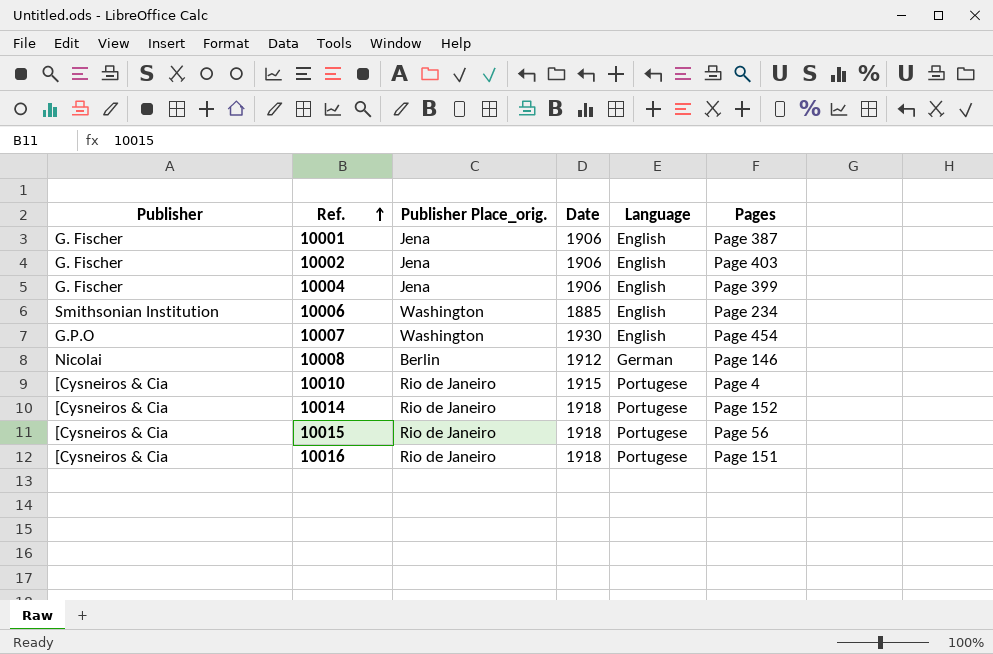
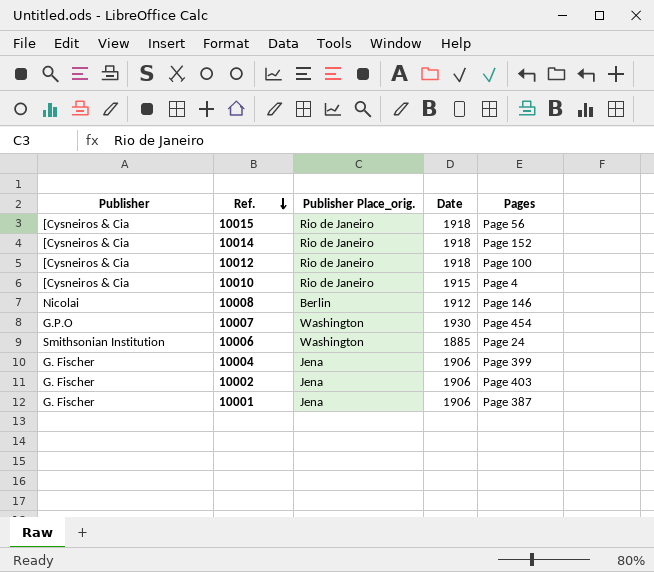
row order: Ref. ascending -> Ref. descending
column Language | position: 5 -> none
row 10016: [Cysneiros & Cia | Rio de Janeiro | 1918 | Portugese | Page 151 -> none
row 10012: none -> [Cysneiros & Cia | Rio de Janeiro | 1918 | Page 100
10006 | Pages: Page 234 -> Page 24

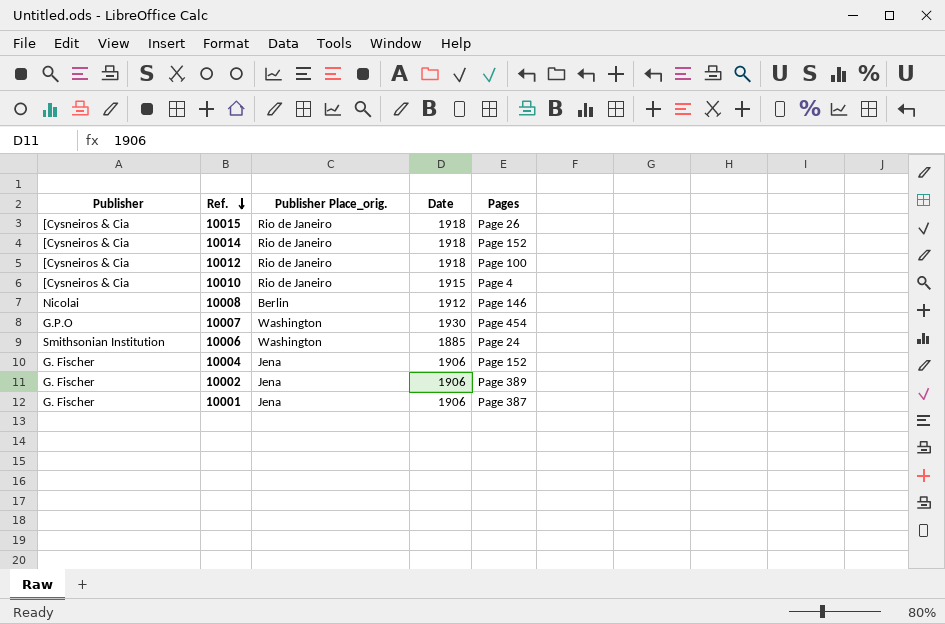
10015 | Pages: Page 56 -> Page 26
10004 | Pages: Page 399 -> Page 152
10002 | Pages: Page 403 -> Page 389

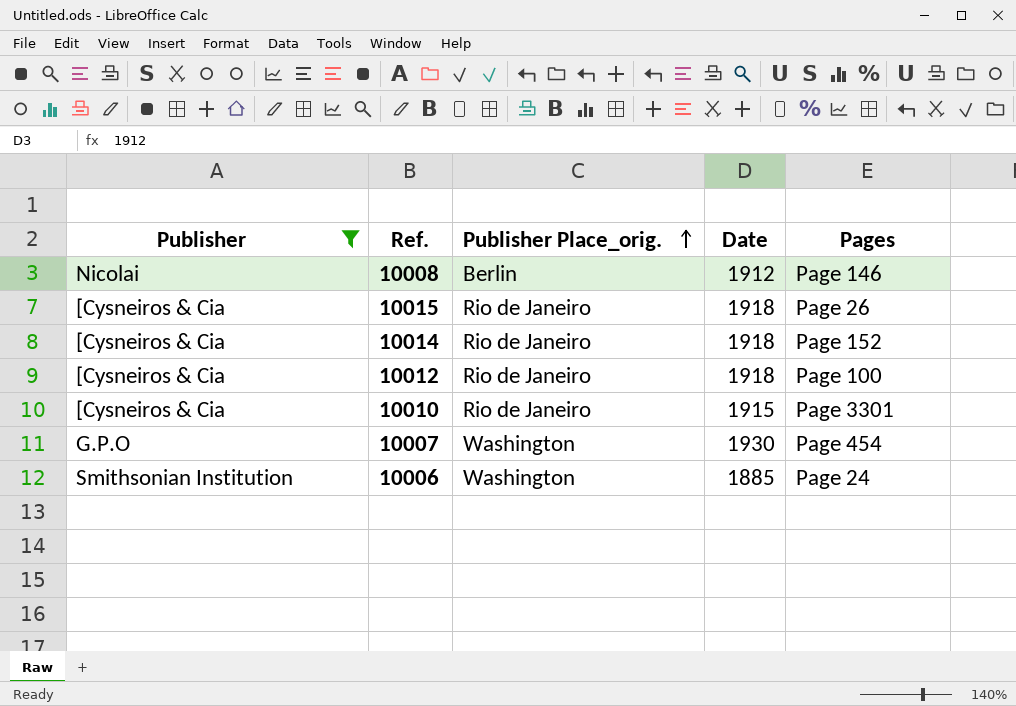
filter: none -> Publisher != G. Fischer
row order: Ref. descending -> Publisher Place_orig. ascending
10010 | Pages: Page 4 -> Page 3301

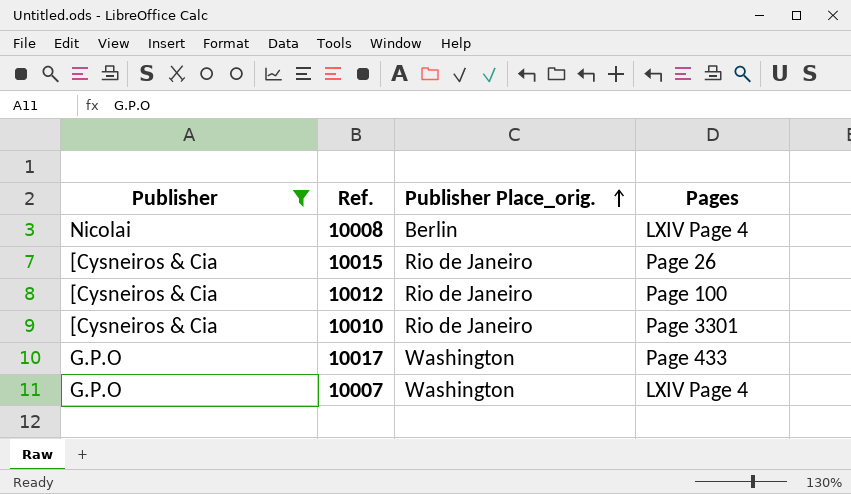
column Date | position: 4 -> none
row 10014: [Cysneiros & Cia | Rio de Janeiro | 1918 | Page 152 -> none
row 10006: Smithsonian Institution | Washington | 1885 | Page 24 -> none
10008 | Pages: Page 146 -> LXIV Page 4
row 10017: none -> G.P.O | Washington | Page 433
10007 | Pages: Page 454 -> LXIV Page 4

